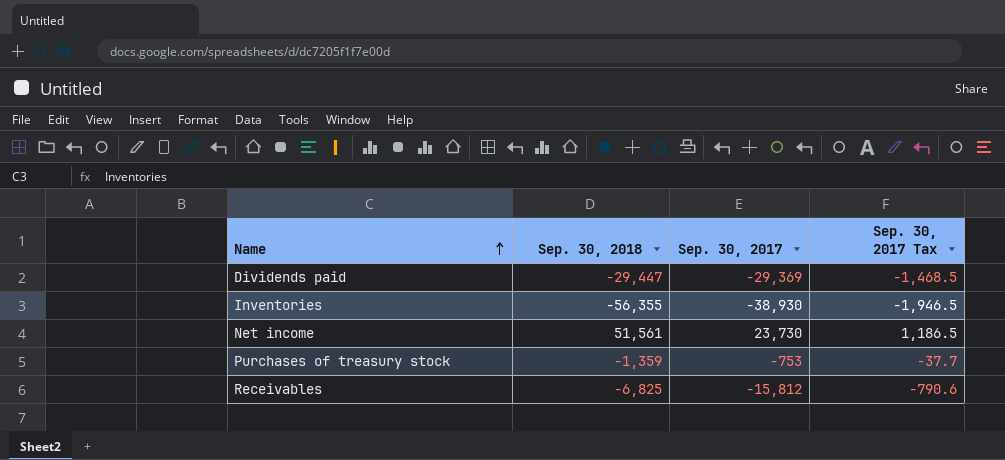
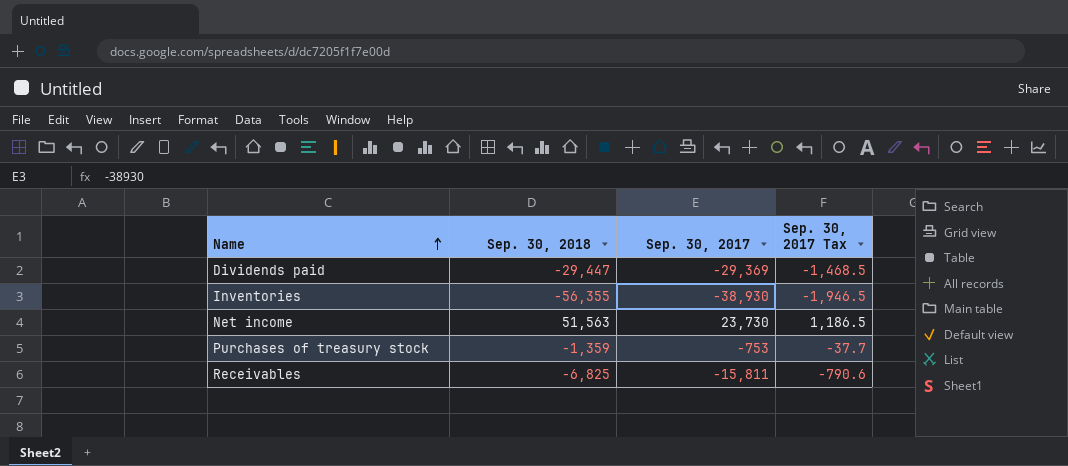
Net income | Sep. 30, 2018: 51,561 -> 51,563
Receivables | Sep. 30, 2017: -15,812 -> -15,811

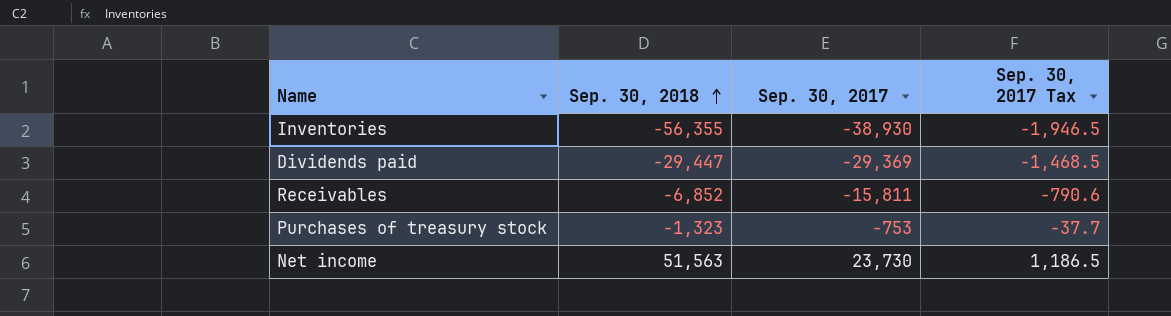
row order: Name ascending -> Sep. 30, 2018 ascending
Receivables | Sep. 30, 2018: -6,825 -> -6,852
Purchases of treasury stock | Sep. 30, 2018: -1,359 -> -1,323

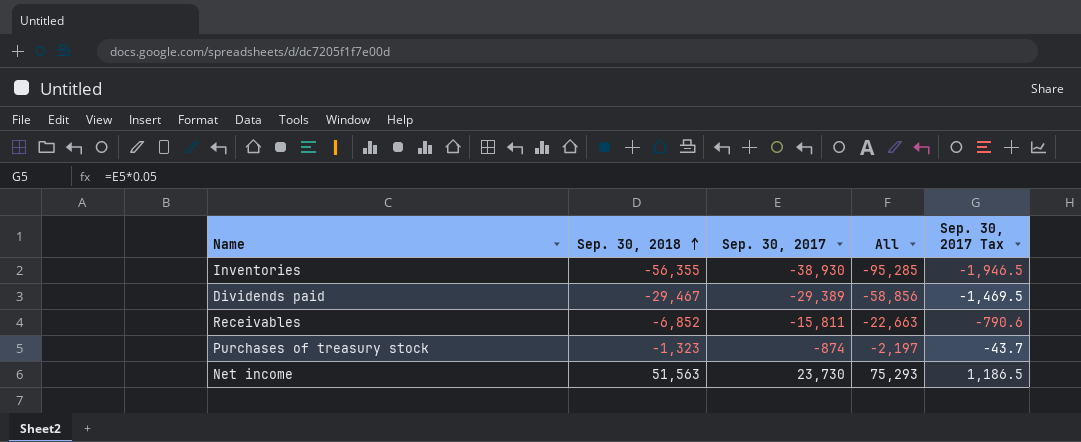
column All | formula: none -> [Sep. 30, 2018] + [Sep. 30, 2017]
Dividends paid | Sep. 30, 2018: -29,447 -> -29,467
Dividends paid | Sep. 30, 2017: -29,369 -> -29,389
Dividends paid | Sep. 30, 2017 Tax: -1,468.5 -> -1,469.5
Purchases of treasury stock | Sep. 30, 2017: -753 -> -874
Purchases of treasury stock | Sep. 30, 2017 Tax: -37.7 -> -43.7

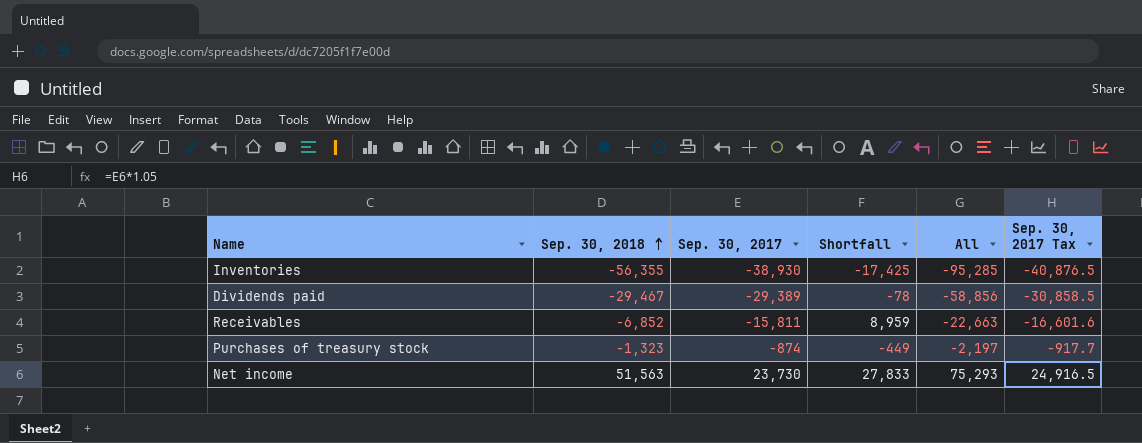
column Shortfall | formula: none -> [Sep. 30, 2018] - [Sep. 30, 2017]
column Sep. 30, 2017 Tax | formula: [Sep. 30, 2017] * 0.05 -> [Sep. 30, 2017] * 1.05

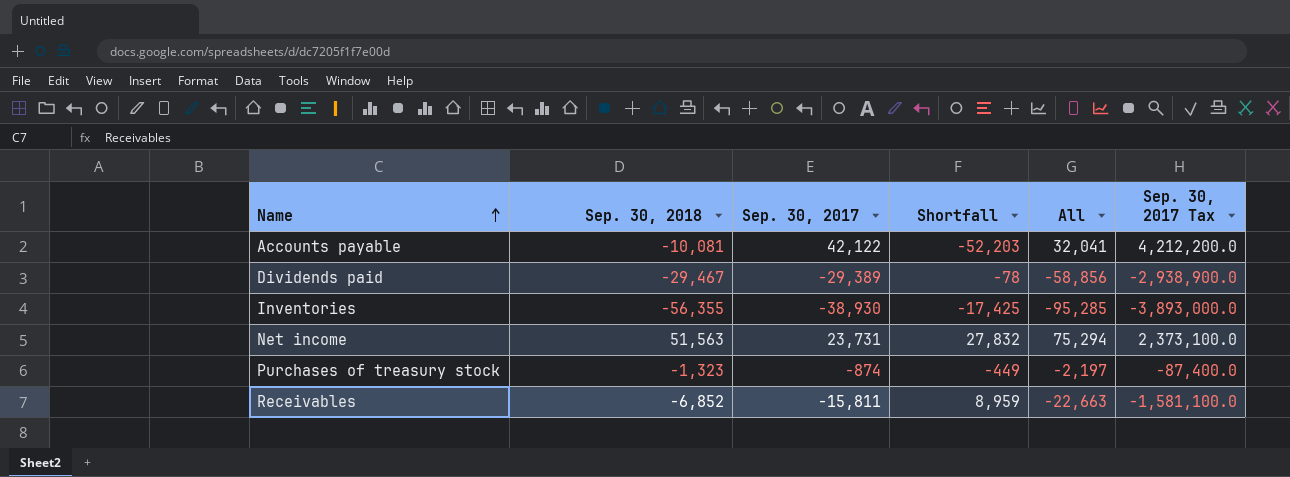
row order: Sep. 30, 2018 ascending -> Name ascending
column Sep. 30, 2017 Tax | formula: [Sep. 30, 2017] * 1.05 -> [Sep. 30, 2017] * 100
row Accounts payable: none -> -10,081 | 42,122 | -52,203 | 32,041 | 4,212,200.0
Net income | Sep. 30, 2017: 23,730 -> 23,731
Net income | Shortfall: 27,833 -> 27,832
Net income | All: 75,293 -> 75,294

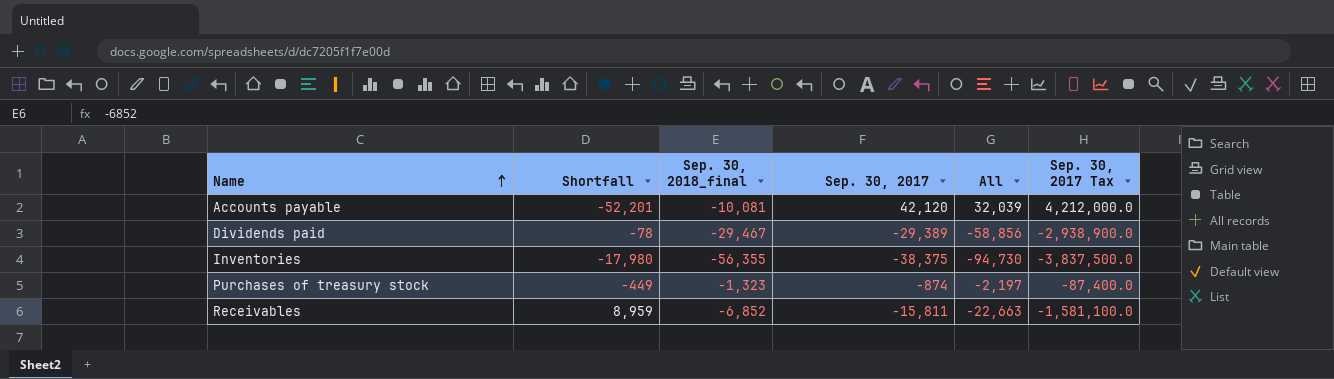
column Shortfall | position: 4 -> 2
column name: Sep. 30, 2018 -> Sep. 30, 2018_final
row Net income: 51,563 | 23,731 | 27,832 | 75,294 | 2,373,100.0 -> none
Accounts payable | Shortfall: -52,203 -> -52,201
Accounts payable | Sep. 30, 2017: 42,122 -> 42,120
Accounts payable | All: 32,041 -> 32,039
Accounts payable | Sep. 30, 2017 Tax: 4,212,200.0 -> 4,212,000.0
Inventories | Shortfall: -17,425 -> -17,980
Inventories | Sep. 30, 2017: -38,930 -> -38,375
Inventories | All: -95,285 -> -94,730
Inventories | Sep. 30, 2017 Tax: -3,893,000.0 -> -3,837,500.0

